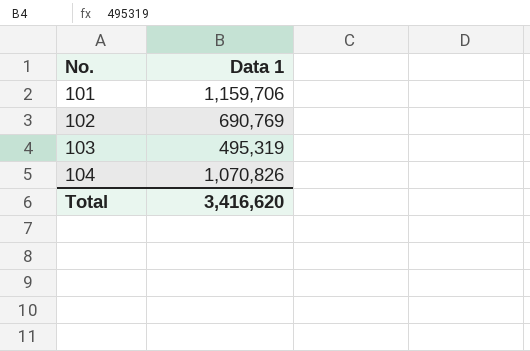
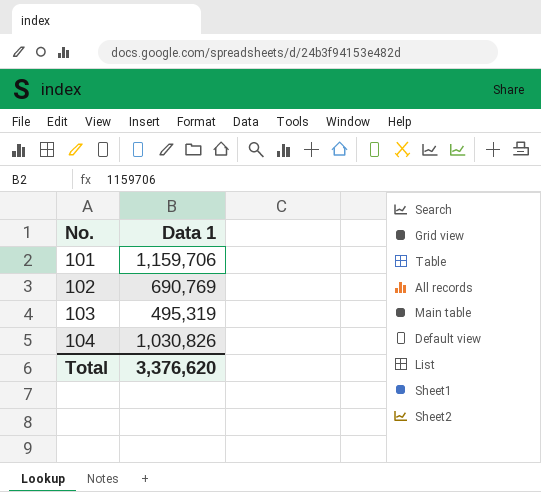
104 | Data 1: 1,070,826 -> 1,030,826
Total | Data 1: 3,416,620 -> 3,376,620

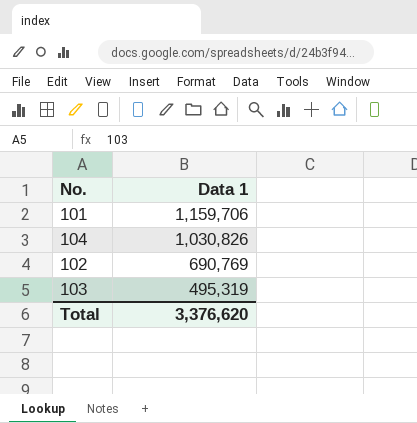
row order: No. ascending -> Data 1 descending

